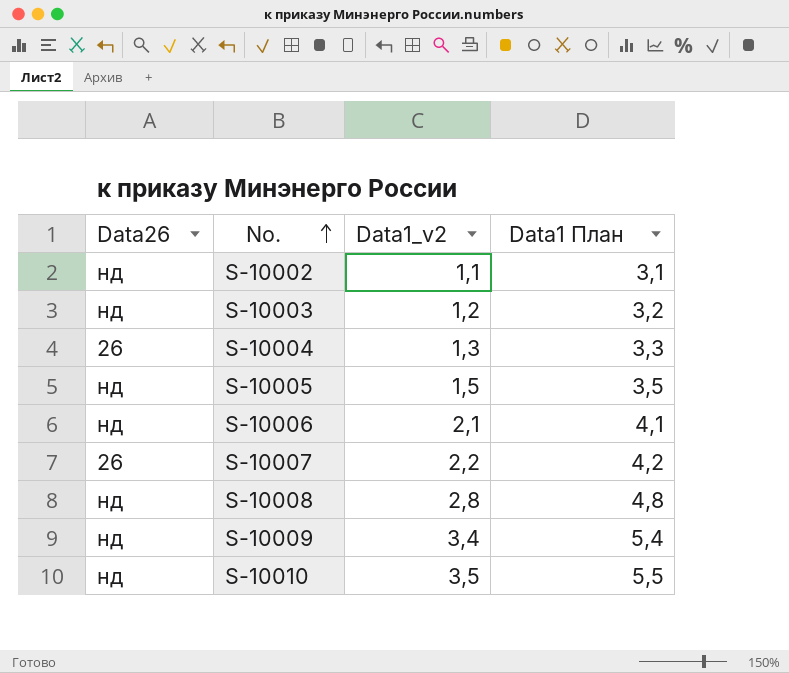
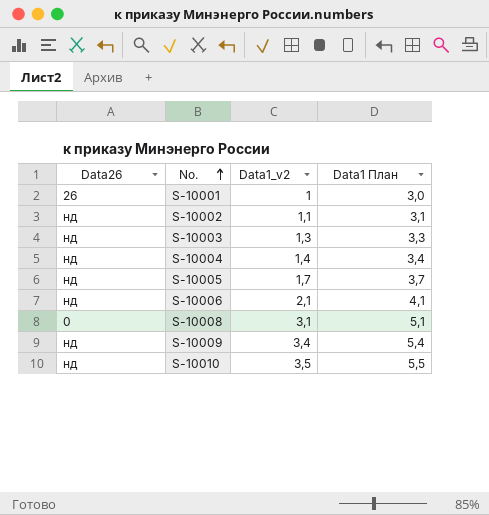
row S-10007: 26 | 2,2 | 4,2 -> none
row S-10001: none -> 26 | 1 | 3,0
S-10003 | Data1_v2: 1,2 -> 1,3
S-10003 | Data1 План: 3,2 -> 3,3
S-10004 | Data26: 26 -> нд
S-10004 | Data1_v2: 1,3 -> 1,4
S-10004 | Data1 План: 3,3 -> 3,4
S-10005 | Data1_v2: 1,5 -> 1,7
S-10005 | Data1 План: 3,5 -> 3,7
S-10008 | Data26: нд -> 0
S-10008 | Data1_v2: 2,8 -> 3,1
S-10008 | Data1 План: 4,8 -> 5,1

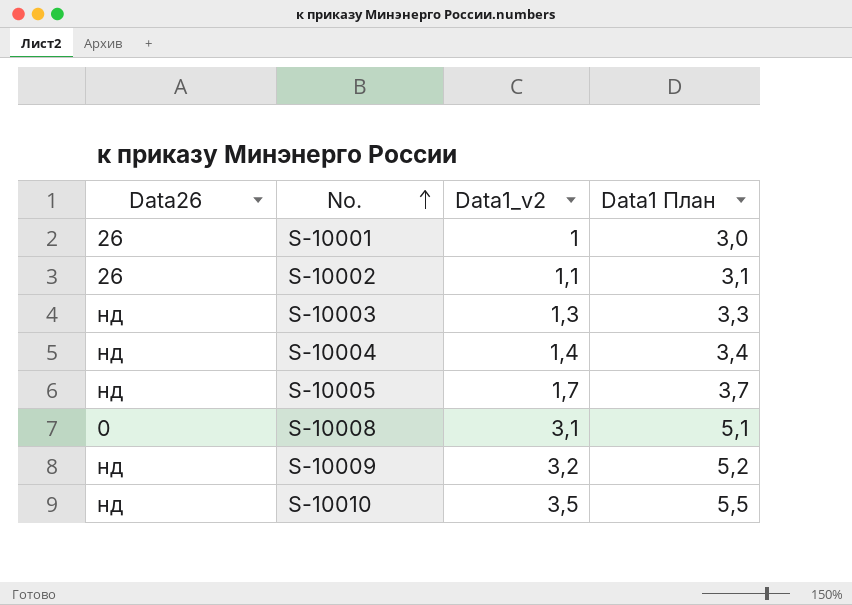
row S-10006: нд | 2,1 | 4,1 -> none
S-10002 | Data26: нд -> 26
S-10009 | Data1_v2: 3,4 -> 3,2
S-10009 | Data1 План: 5,4 -> 5,2

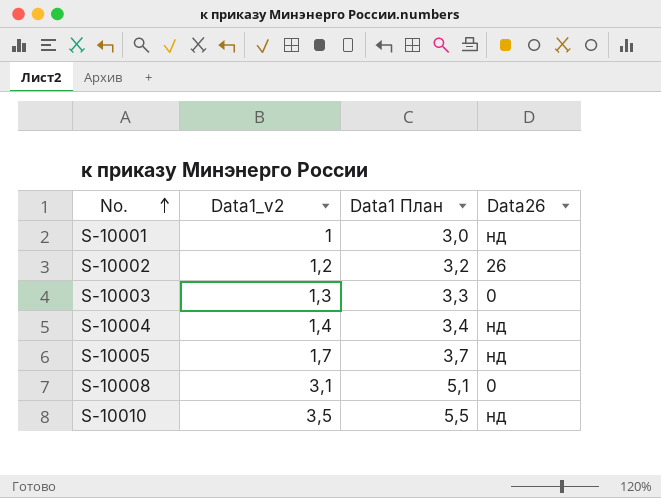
column Data26 | position: 1 -> 4
row S-10009: нд | 3,2 | 5,2 -> none
S-10001 | Data26: 26 -> нд
S-10002 | Data1_v2: 1,1 -> 1,2
S-10002 | Data1 План: 3,1 -> 3,2
S-10003 | Data26: нд -> 0

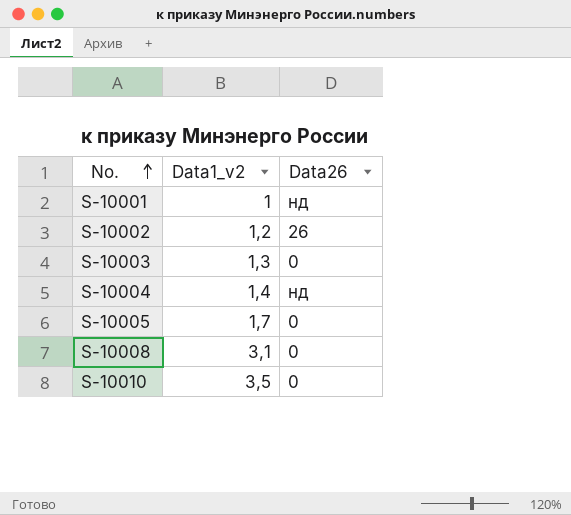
column Data1 План | formula: [Data1_v2] + 2 -> none
S-10005 | Data26: нд -> 0
S-10010 | Data26: нд -> 0

